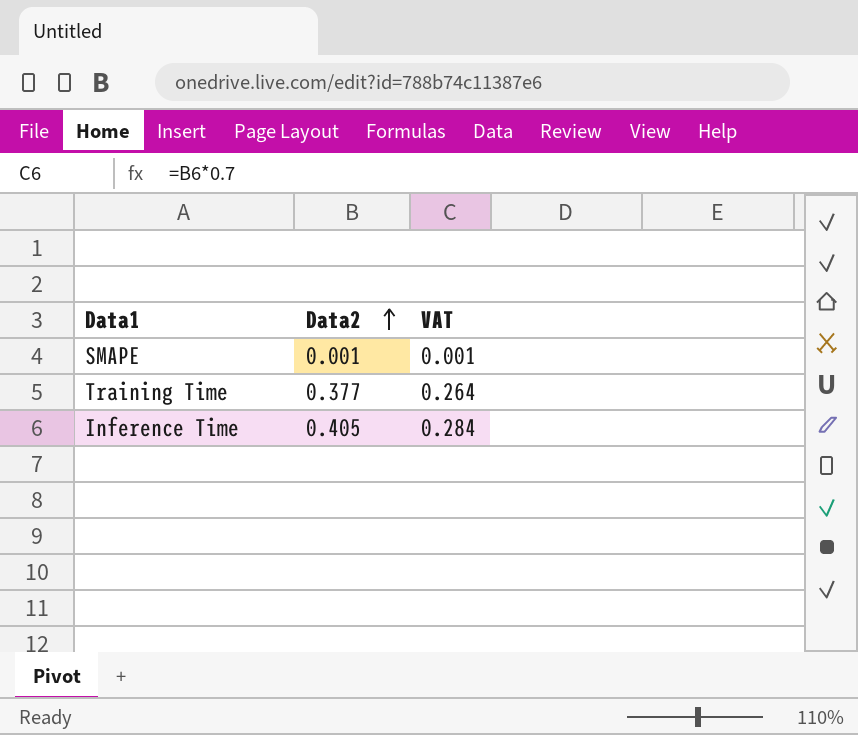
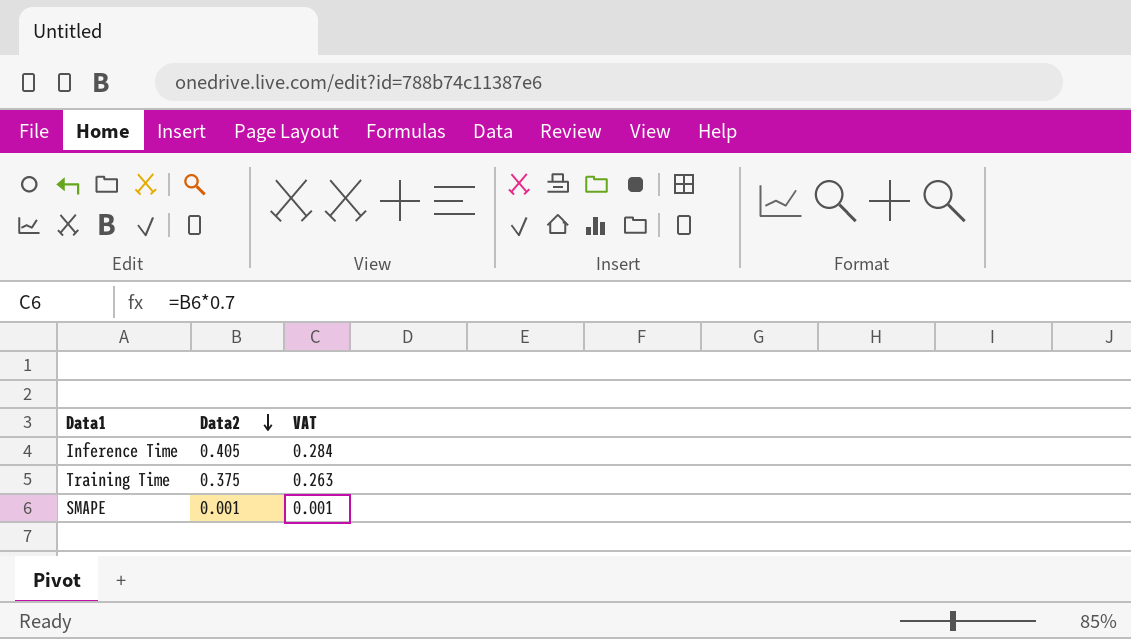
row order: Data2 ascending -> Data2 descending
Training Time | Data2: 0.377 -> 0.375
Training Time | VAT: 0.264 -> 0.263

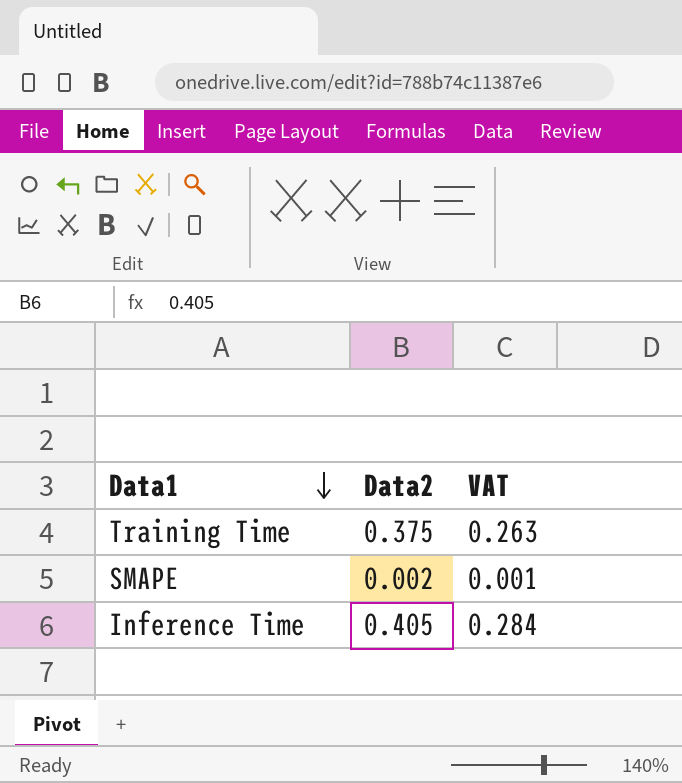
row order: Data2 descending -> Data1 descending
SMAPE | Data2: 0.001 -> 0.002

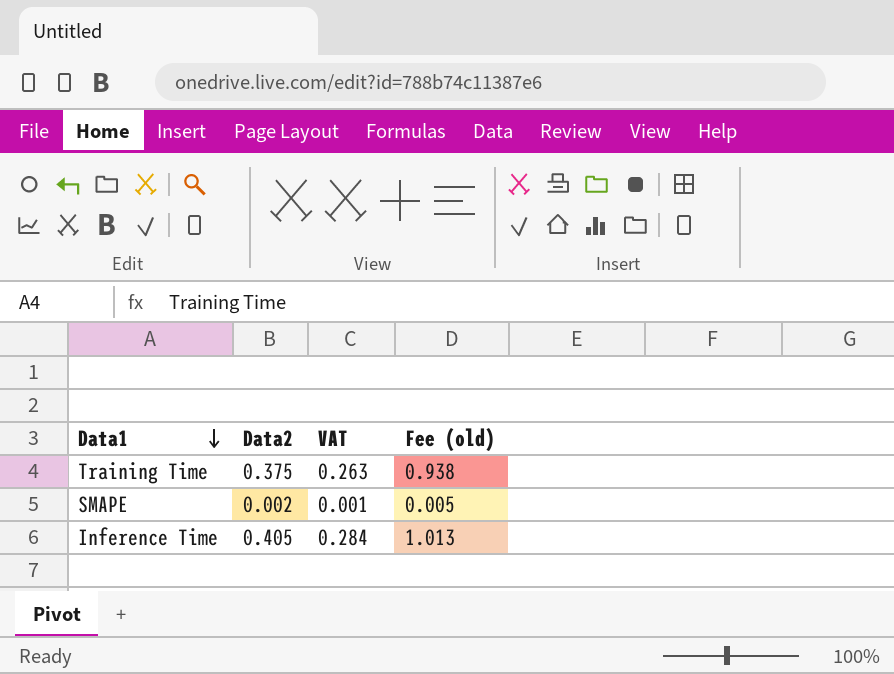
column Fee (old) | formula: none -> [Data2] * 2.5

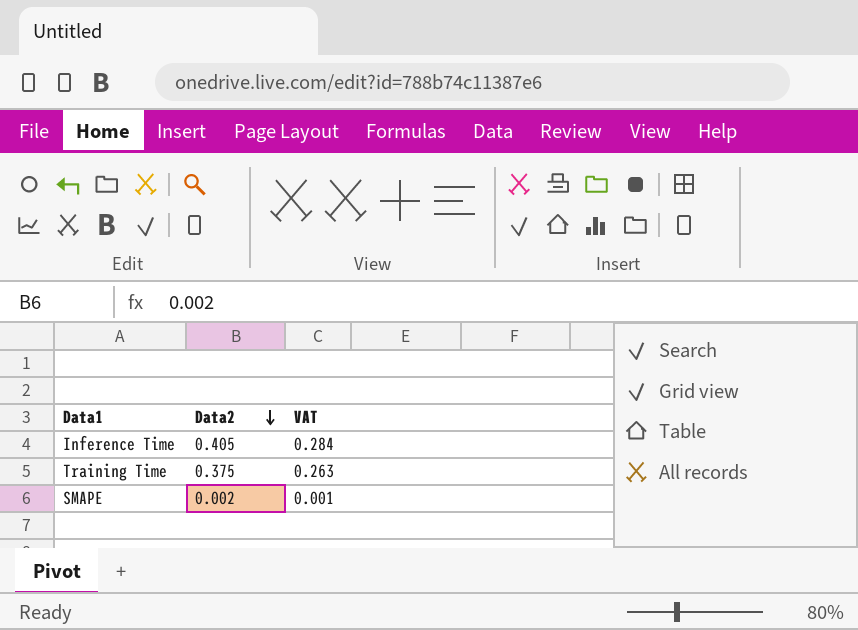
row order: Data1 descending -> Data2 descending
column Fee (old) | formula: [Data2] * 2.5 -> none

